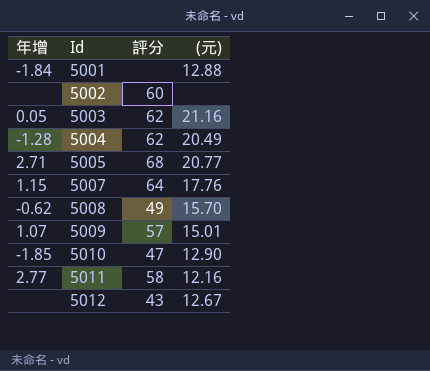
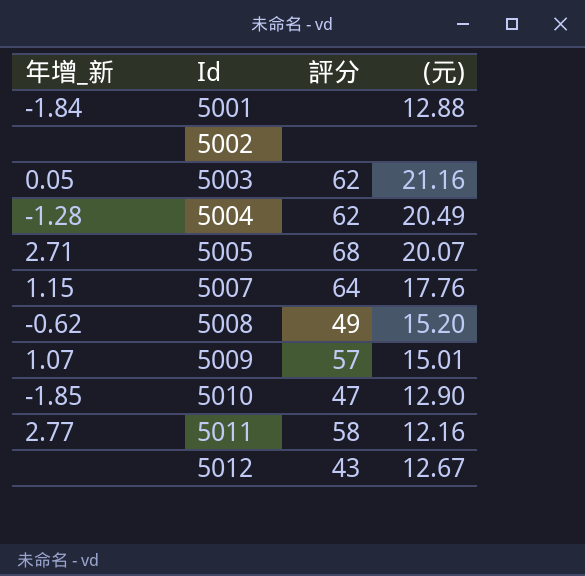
column name: 年增 -> 年增_新
5002 | 評分: 60 -> none
5005 | (元): 20.77 -> 20.07
5008 | (元): 15.70 -> 15.20

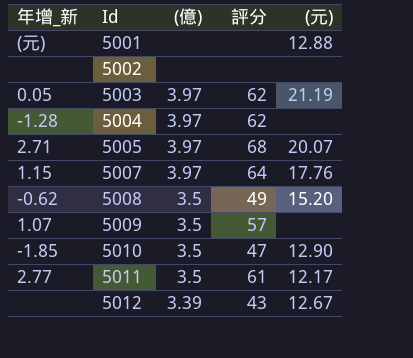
column (億) | position: none -> 3
5001 | 年增_新: -1.84 -> (元)
5003 | (元): 21.16 -> 21.19
5004 | (元): 20.49 -> none
5009 | (元): 15.01 -> none
5011 | 評分: 58 -> 61
5011 | (元): 12.16 -> 12.17

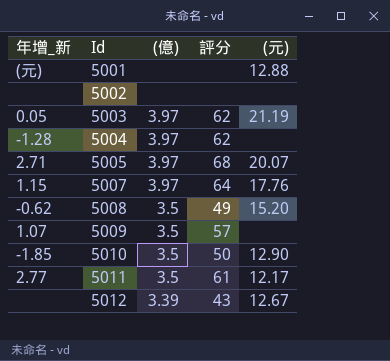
5010 | 評分: 47 -> 50

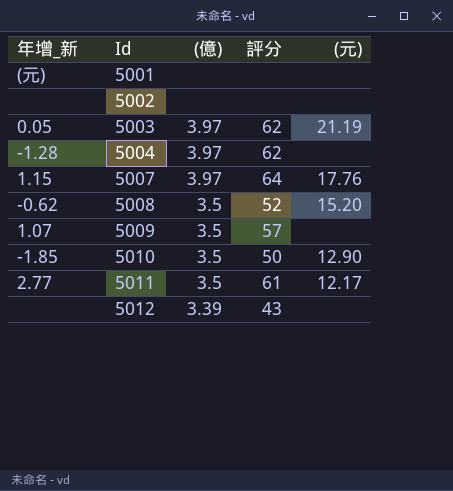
row 5005: 2.71 | 3.97 | 68 | 20.07 -> none
5001 | (元): 12.88 -> none
5008 | 評分: 49 -> 52
5012 | (元): 12.67 -> none

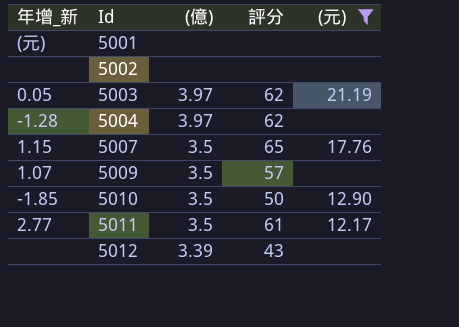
filter: none -> (元) != 15.20
5007 | (億): 3.97 -> 3.5
5007 | 評分: 64 -> 65

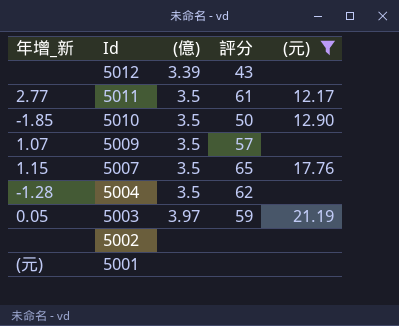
row order: Id ascending -> Id descending
5004 | (億): 3.97 -> 3.5
5003 | 評分: 62 -> 59

